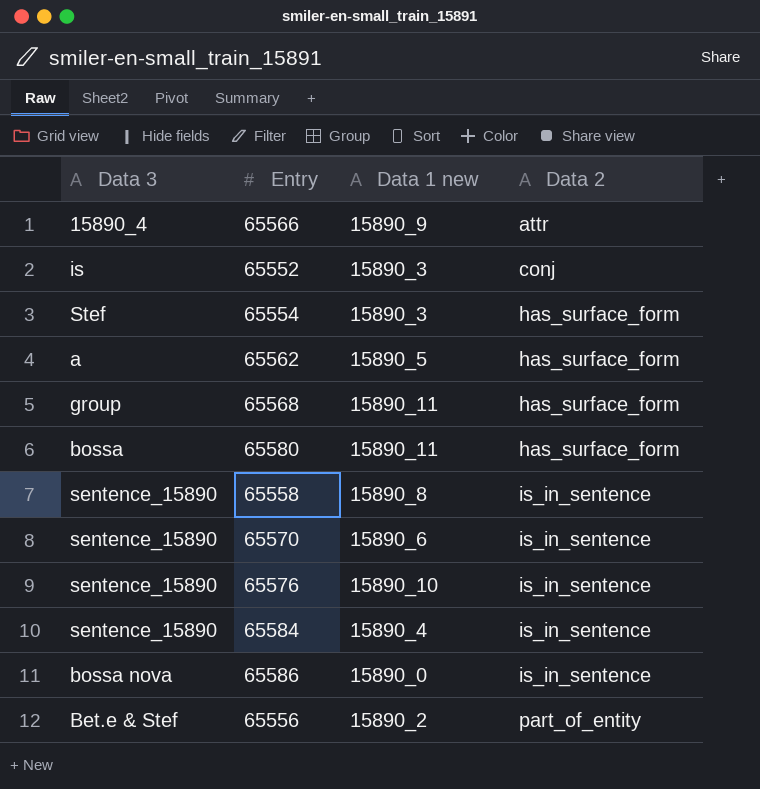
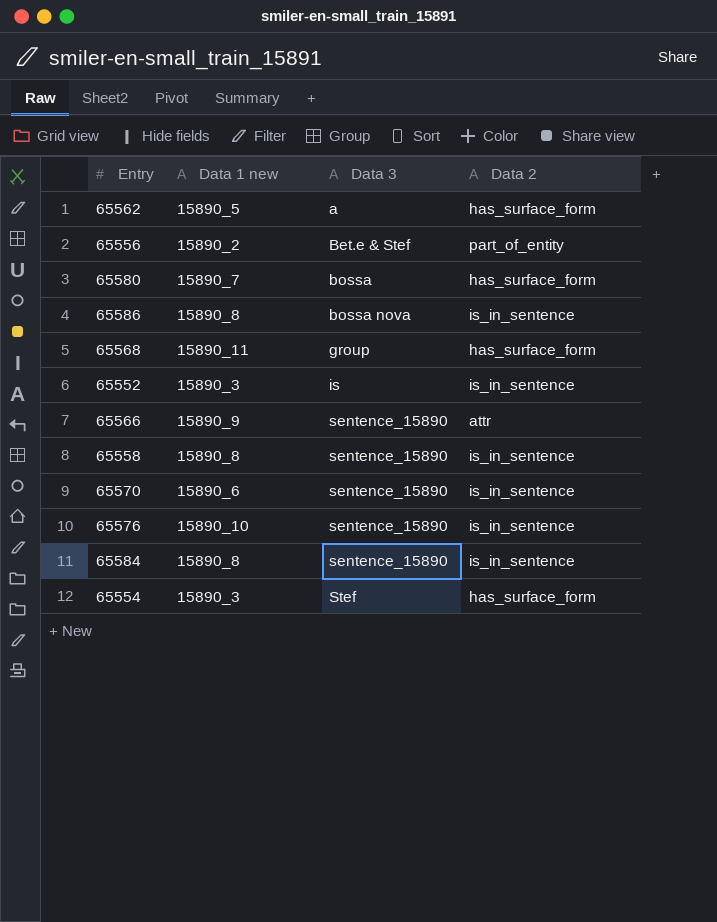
row order: Data 2 ascending -> Data 3 ascending
column Data 3 | position: 1 -> 3
65580 | Data 1 new: 15890_11 -> 15890_7
65586 | Data 1 new: 15890_0 -> 15890_8
65552 | Data 2: conj -> is_in_sentence
65566 | Data 3: 15890_4 -> sentence_15890
65584 | Data 1 new: 15890_4 -> 15890_8

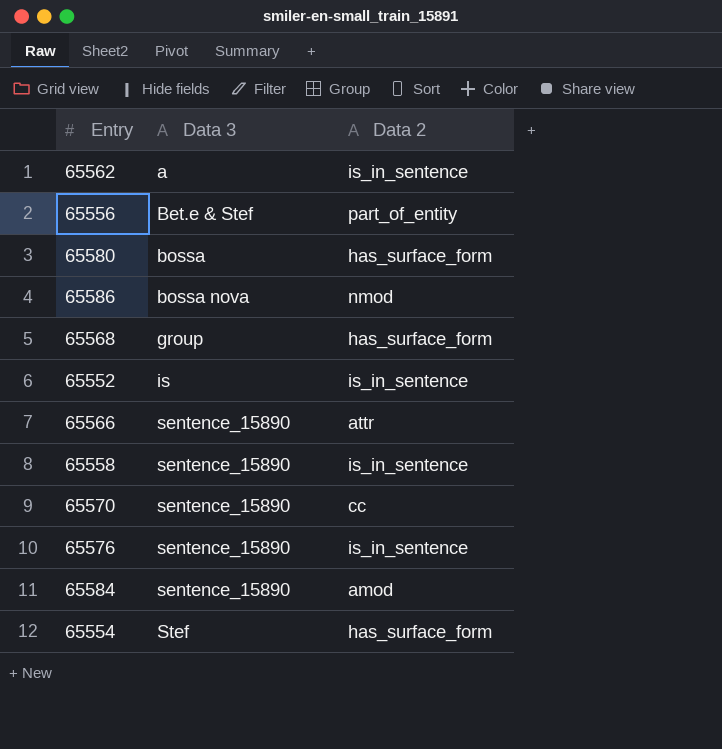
column Data 1 new | position: 2 -> none
65562 | Data 2: has_surface_form -> is_in_sentence
65586 | Data 2: is_in_sentence -> nmod
65570 | Data 2: is_in_sentence -> cc
65584 | Data 2: is_in_sentence -> amod

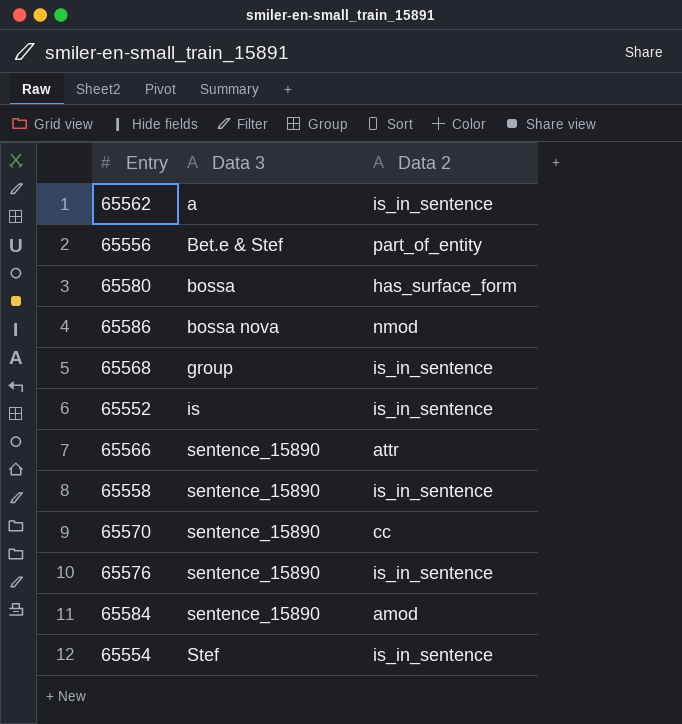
65568 | Data 2: has_surface_form -> is_in_sentence
65554 | Data 2: has_surface_form -> is_in_sentence

